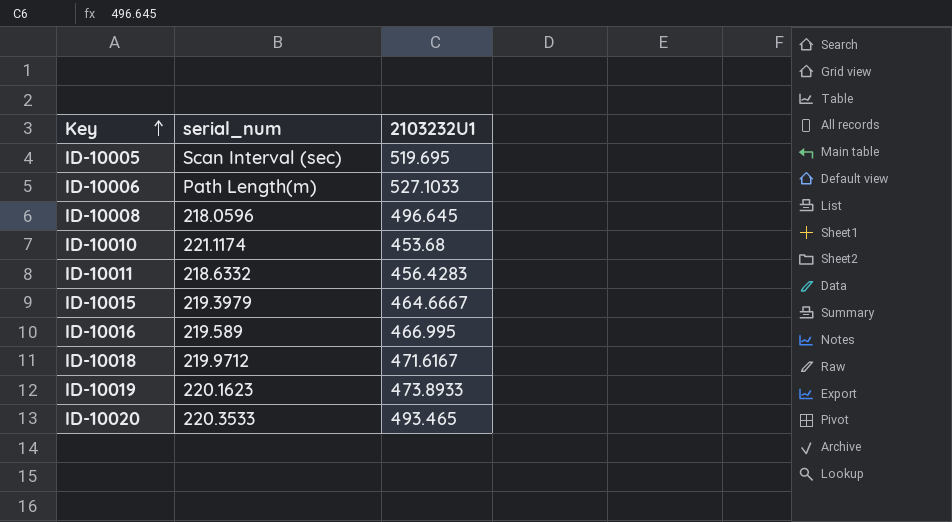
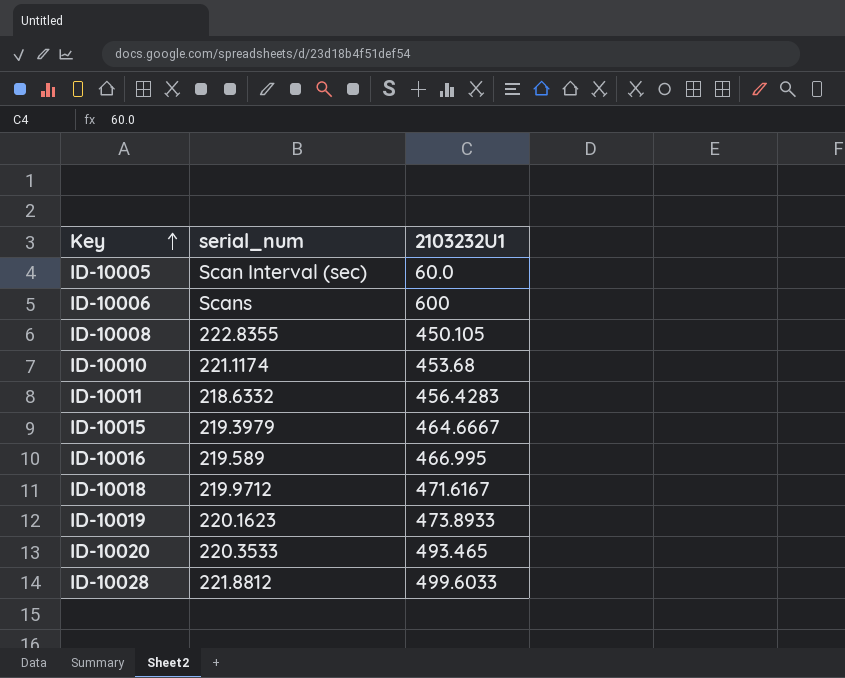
ID-10005 | 2103232U1: 519.695 -> 60.0
ID-10006 | serial_num: Path Length(m) -> Scans
ID-10006 | 2103232U1: 527.1033 -> 600
ID-10008 | serial_num: 218.0596 -> 222.8355
ID-10008 | 2103232U1: 496.645 -> 450.105
row ID-10028: none -> 221.8812 | 499.6033

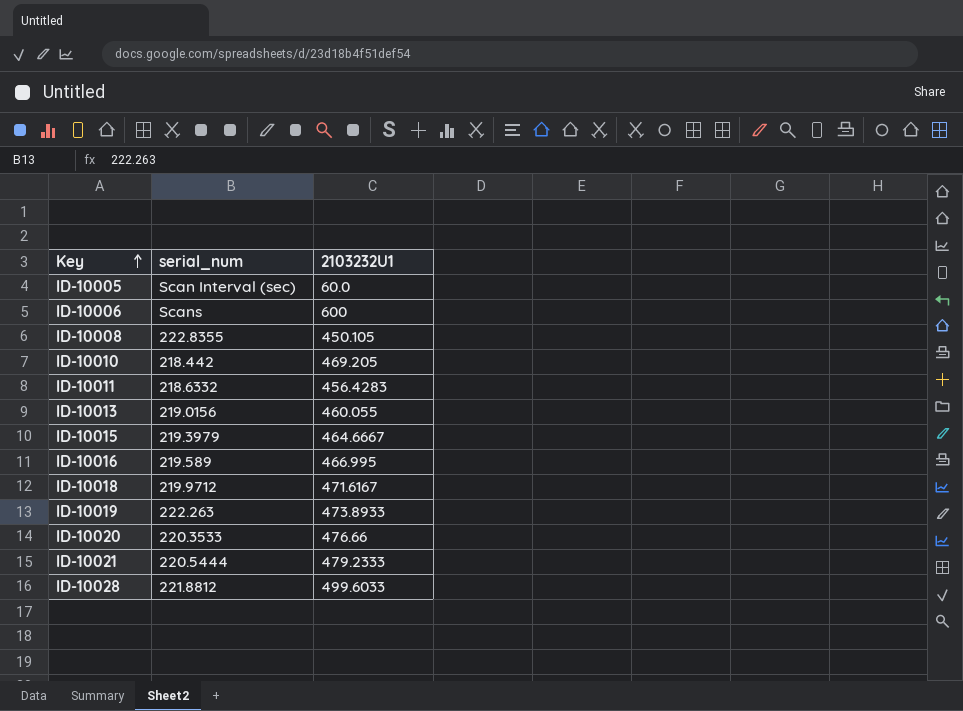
ID-10010 | serial_num: 221.1174 -> 218.442
ID-10010 | 2103232U1: 453.68 -> 469.205
row ID-10013: none -> 219.0156 | 460.055
ID-10019 | serial_num: 220.1623 -> 222.263
ID-10020 | 2103232U1: 493.465 -> 476.66
row ID-10021: none -> 220.5444 | 479.2333

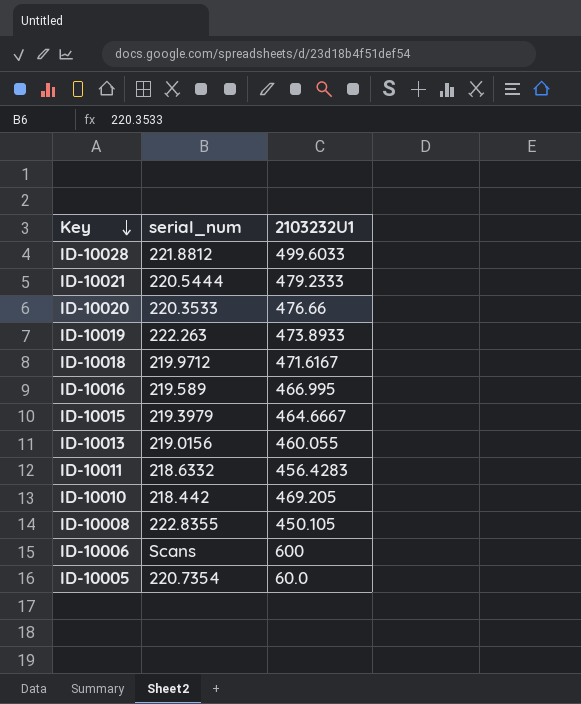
row order: Key ascending -> Key descending
ID-10005 | serial_num: Scan Interval (sec) -> 220.7354

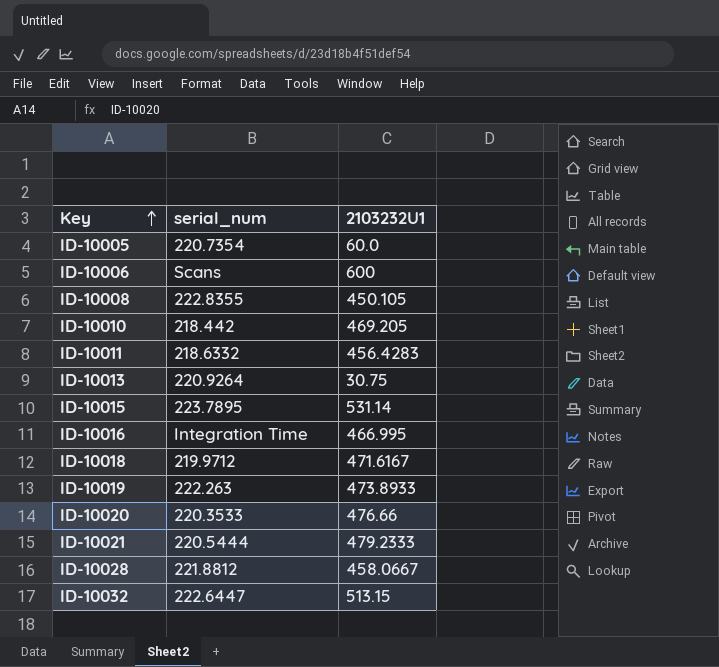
row order: Key descending -> Key ascending
ID-10013 | serial_num: 219.0156 -> 220.9264
ID-10013 | 2103232U1: 460.055 -> 30.75
ID-10015 | serial_num: 219.3979 -> 223.7895
ID-10015 | 2103232U1: 464.6667 -> 531.14
ID-10016 | serial_num: 219.589 -> Integration Time
ID-10028 | 2103232U1: 499.6033 -> 458.0667
row ID-10032: none -> 222.6447 | 513.15

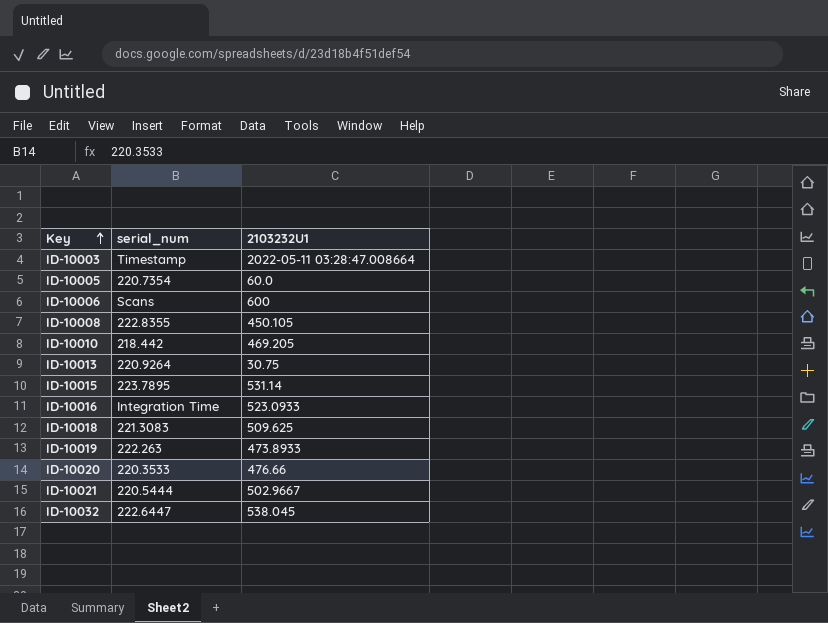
row ID-10011: 218.6332 | 456.4283 -> none
row ID-10028: 221.8812 | 458.0667 -> none
row ID-10003: none -> Timestamp | 2022-05-11 03:28:47.008664
ID-10016 | 2103232U1: 466.995 -> 523.0933
ID-10018 | serial_num: 219.9712 -> 221.3083
ID-10018 | 2103232U1: 471.6167 -> 509.625
ID-10021 | 2103232U1: 479.2333 -> 502.9667
ID-10032 | 2103232U1: 513.15 -> 538.045

